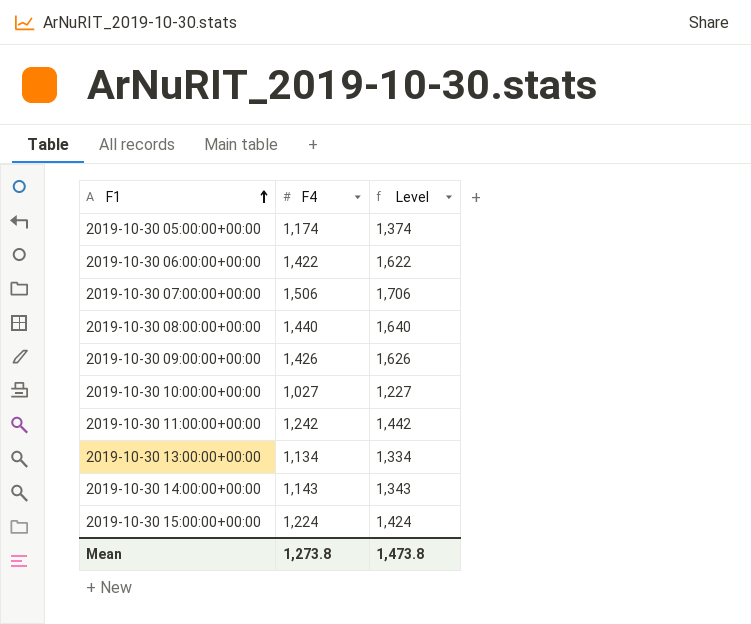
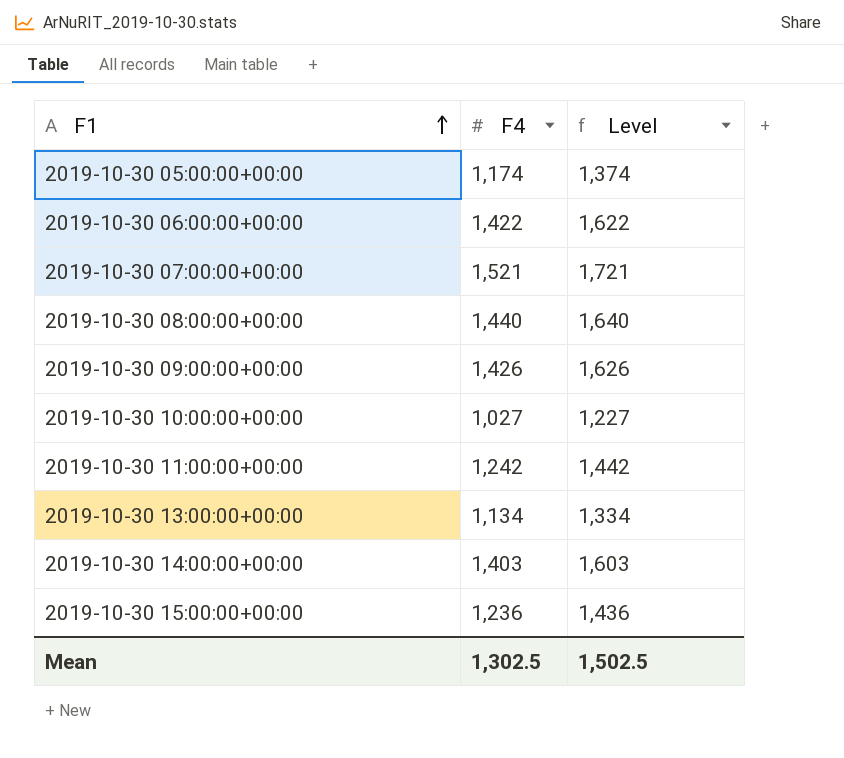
2019-10-30 07:00:00+00:00 | F4: 1,506 -> 1,521
2019-10-30 07:00:00+00:00 | Level: 1,706 -> 1,721
2019-10-30 14:00:00+00:00 | F4: 1,143 -> 1,403
2019-10-30 14:00:00+00:00 | Level: 1,343 -> 1,603
2019-10-30 15:00:00+00:00 | F4: 1,224 -> 1,236
2019-10-30 15:00:00+00:00 | Level: 1,424 -> 1,436
Mean | F4: 1,273.8 -> 1,302.5
Mean | Level: 1,473.8 -> 1,502.5

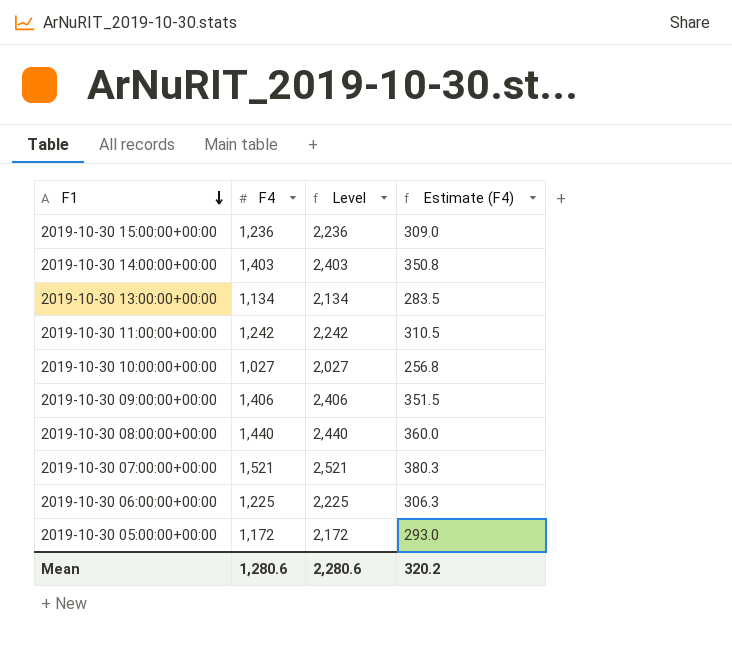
row order: F1 ascending -> F1 descending
column Level | formula: [F4] + 200 -> [F4] + 1000
column Estimate (F4) | formula: none -> [F4] * 0.25
2019-10-30 09:00:00+00:00 | F4: 1,426 -> 1,406
2019-10-30 06:00:00+00:00 | F4: 1,422 -> 1,225
2019-10-30 05:00:00+00:00 | F4: 1,174 -> 1,172
Mean | F4: 1,302.5 -> 1,280.6
Mean | Level: 1,502.5 -> 2,280.6

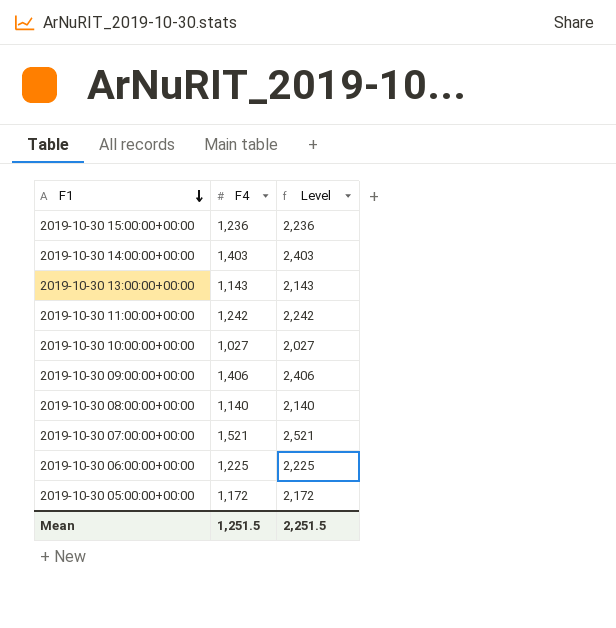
column Estimate (F4) | formula: [F4] * 0.25 -> none
2019-10-30 13:00:00+00:00 | F4: 1,134 -> 1,143
2019-10-30 13:00:00+00:00 | Level: 2,134 -> 2,143
2019-10-30 08:00:00+00:00 | F4: 1,440 -> 1,140
2019-10-30 08:00:00+00:00 | Level: 2,440 -> 2,140
Mean | F4: 1,280.6 -> 1,251.5
Mean | Level: 2,280.6 -> 2,251.5

